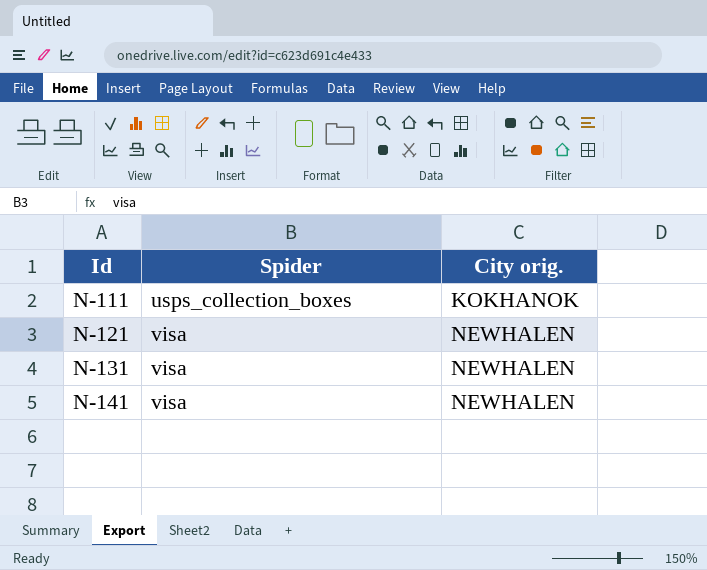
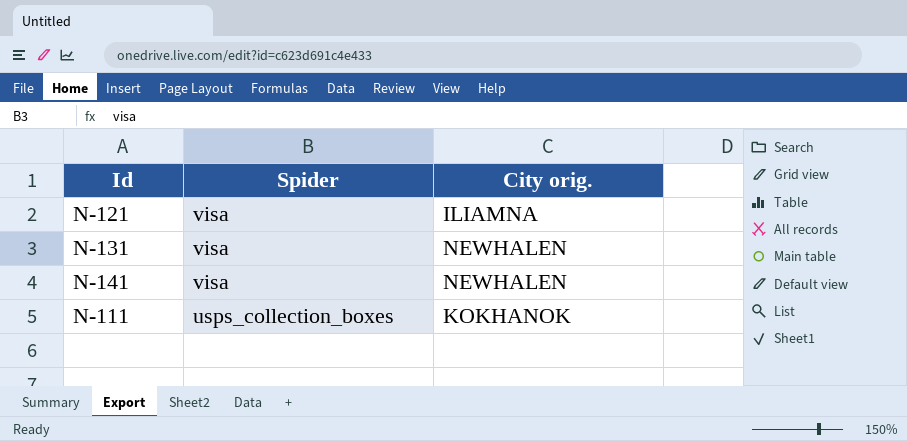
row order: Id ascending -> Spider descending
N-121 | City orig.: NEWHALEN -> ILIAMNA

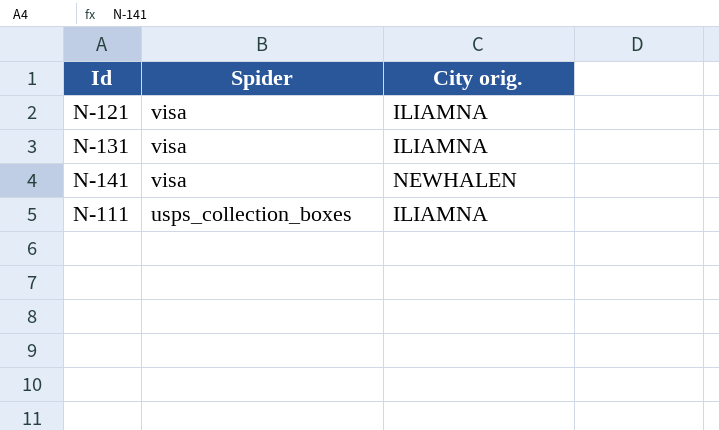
N-131 | City orig.: NEWHALEN -> ILIAMNA
N-111 | City orig.: KOKHANOK -> ILIAMNA

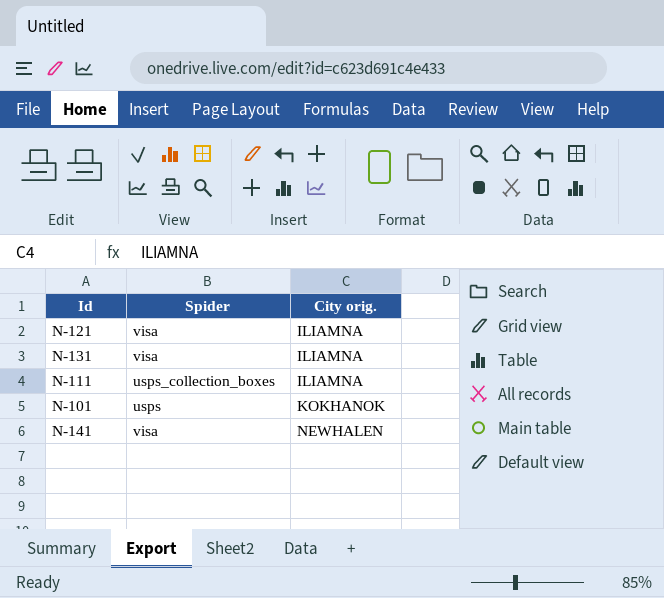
row order: Spider descending -> City orig. ascending
row N-101: none -> usps | KOKHANOK

